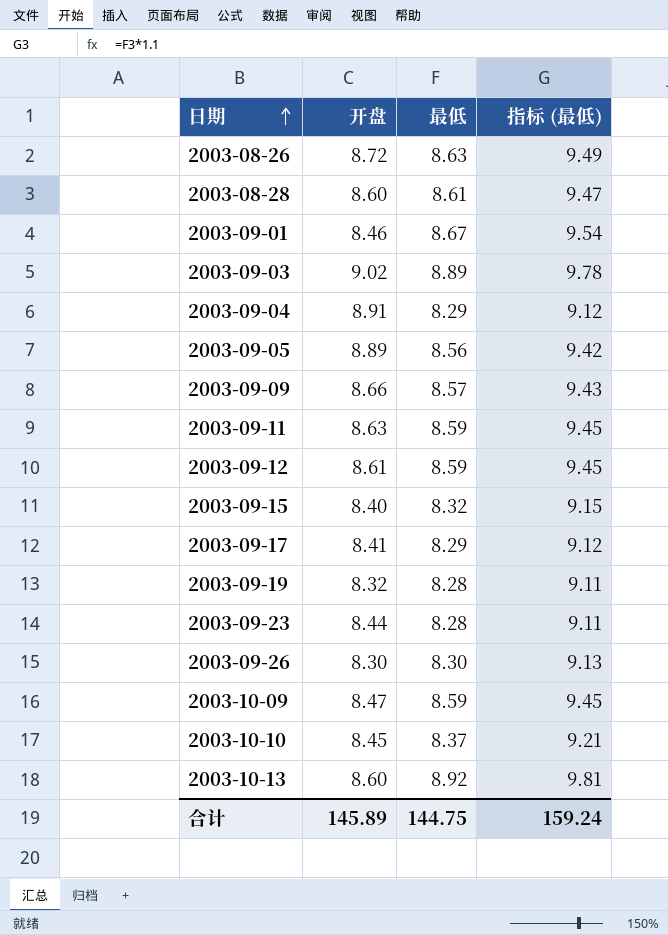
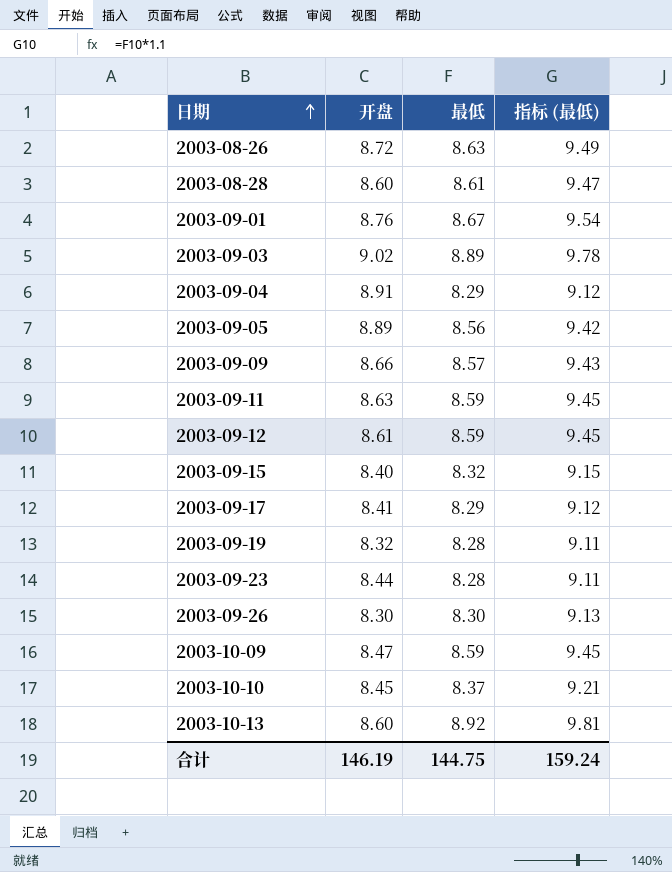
2003-09-01 | 开盘: 8.46 -> 8.76
合计 | 开盘: 145.89 -> 146.19

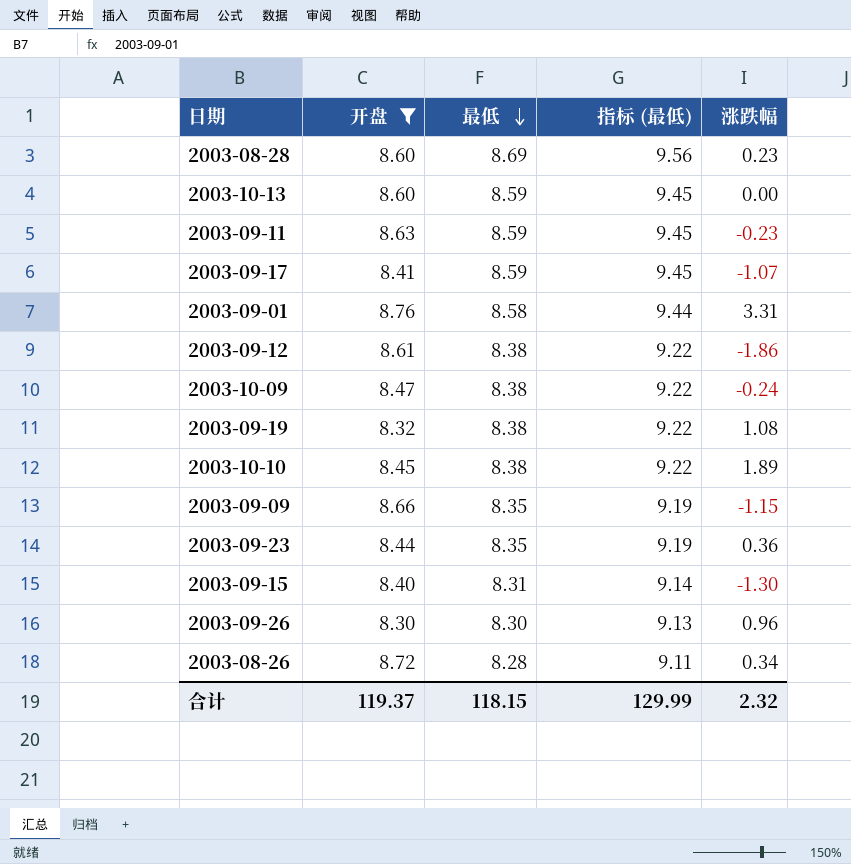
filter: none -> 开盘 <= 8.76
row order: 日期 ascending -> 最低 descending
column 涨跌幅 | position: none -> 5
2003-08-28 | 最低: 8.61 -> 8.69
2003-08-28 | 指标 (最低): 9.47 -> 9.56
2003-10-13 | 最低: 8.92 -> 8.59
2003-10-13 | 指标 (最低): 9.81 -> 9.45
2003-09-17 | 最低: 8.29 -> 8.59
2003-09-17 | 指标 (最低): 9.12 -> 9.45
2003-09-01 | 最低: 8.67 -> 8.58
2003-09-01 | 指标 (最低): 9.54 -> 9.44
2003-09-12 | 最低: 8.59 -> 8.38
2003-09-12 | 指标 (最低): 9.45 -> 9.22
2003-10-09 | 最低: 8.59 -> 8.38
2003-10-09 | 指标 (最低): 9.45 -> 9.22
2003-09-19 | 最低: 8.28 -> 8.38
2003-09-19 | 指标 (最低): 9.11 -> 9.22
2003-10-10 | 最低: 8.37 -> 8.38
2003-10-10 | 指标 (最低): 9.21 -> 9.22
2003-09-09 | 最低: 8.57 -> 8.35
2003-09-09 | 指标 (最低): 9.43 -> 9.19
2003-09-23 | 最低: 8.28 -> 8.35
2003-09-23 | 指标 (最低): 9.11 -> 9.19
2003-09-15 | 最低: 8.32 -> 8.31
2003-09-15 | 指标 (最低): 9.15 -> 9.14
2003-08-26 | 最低: 8.63 -> 8.28
2003-08-26 | 指标 (最低): 9.49 -> 9.11
合计 | 开盘: 146.19 -> 119.37
合计 | 最低: 144.75 -> 118.15
合计 | 指标 (最低): 159.24 -> 129.99

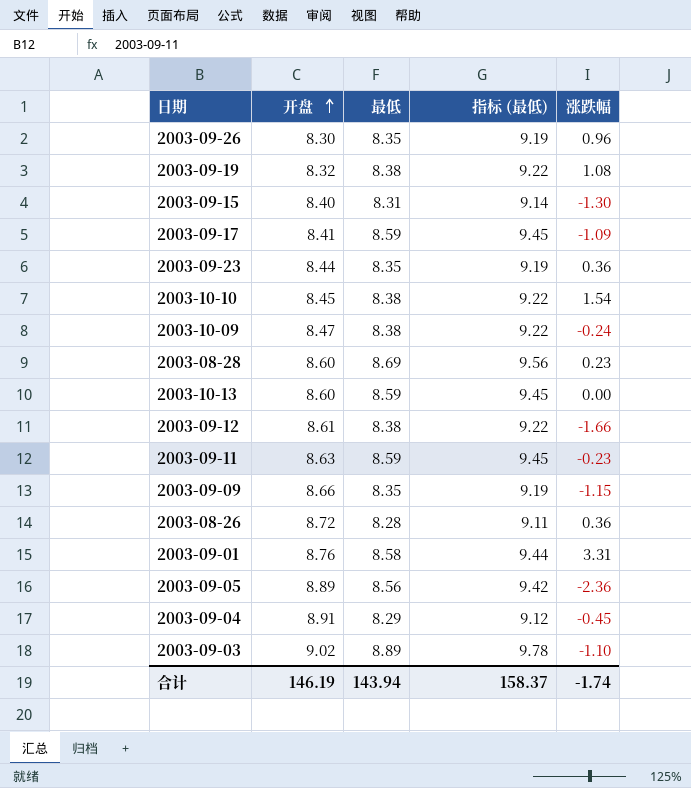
filter: 开盘 <= 8.76 -> none
row order: 最低 descending -> 开盘 ascending
2003-09-26 | 最低: 8.30 -> 8.35
2003-09-26 | 指标 (最低): 9.13 -> 9.19
2003-09-17 | 涨跌幅: -1.07 -> -1.09
2003-10-10 | 涨跌幅: 1.89 -> 1.54
2003-09-12 | 涨跌幅: -1.86 -> -1.66
2003-08-26 | 涨跌幅: 0.34 -> 0.36
合计 | 开盘: 119.37 -> 146.19
合计 | 最低: 118.15 -> 143.94
合计 | 指标 (最低): 129.99 -> 158.37
合计 | 涨跌幅: 2.32 -> -1.74

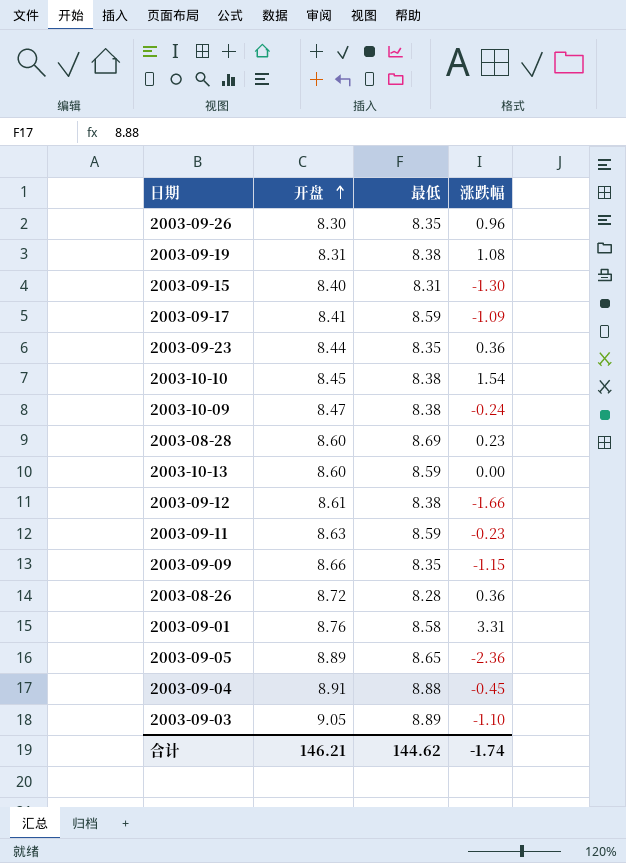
column 指标 (最低) | formula: [最低] * 1.1 -> none
2003-09-19 | 开盘: 8.32 -> 8.31
2003-09-05 | 最低: 8.56 -> 8.65
2003-09-04 | 最低: 8.29 -> 8.88
2003-09-03 | 开盘: 9.02 -> 9.05
合计 | 开盘: 146.19 -> 146.21
合计 | 最低: 143.94 -> 144.62

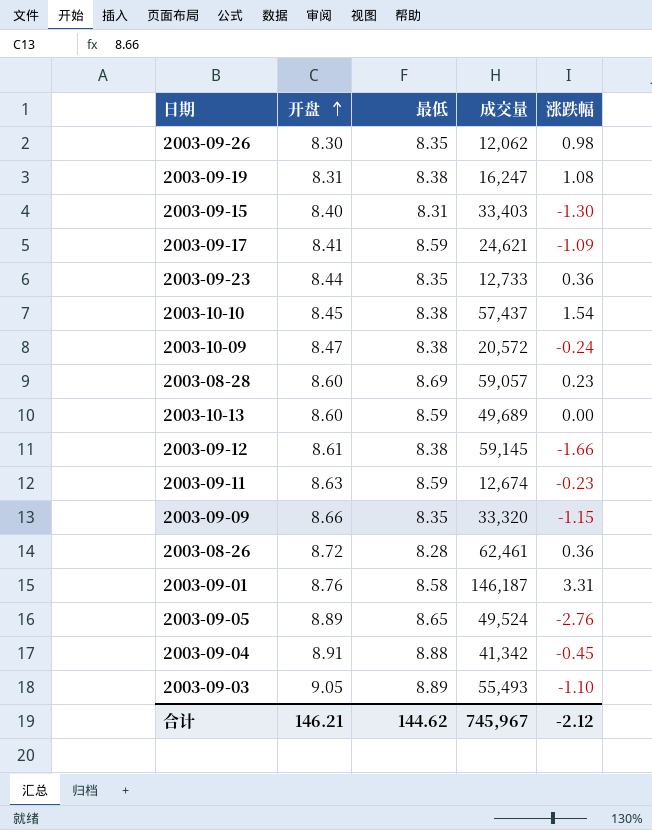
column 成交量 | position: none -> 4
2003-09-26 | 涨跌幅: 0.96 -> 0.98
2003-09-05 | 涨跌幅: -2.36 -> -2.76
合计 | 涨跌幅: -1.74 -> -2.12

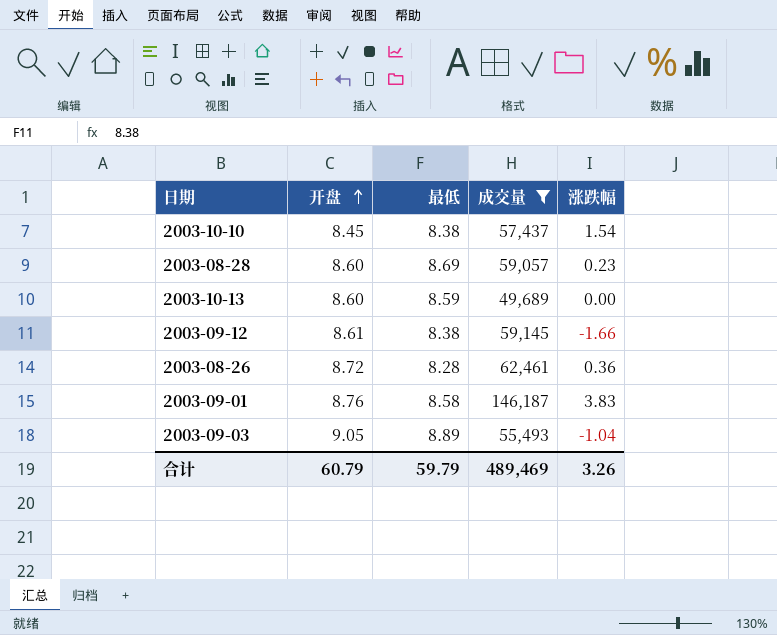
filter: none -> 成交量 >= 49,689
2003-09-01 | 涨跌幅: 3.31 -> 3.83
2003-09-03 | 涨跌幅: -1.10 -> -1.04
合计 | 开盘: 146.21 -> 60.79
合计 | 最低: 144.62 -> 59.79
合计 | 成交量: 745,967 -> 489,469
合计 | 涨跌幅: -2.12 -> 3.26

